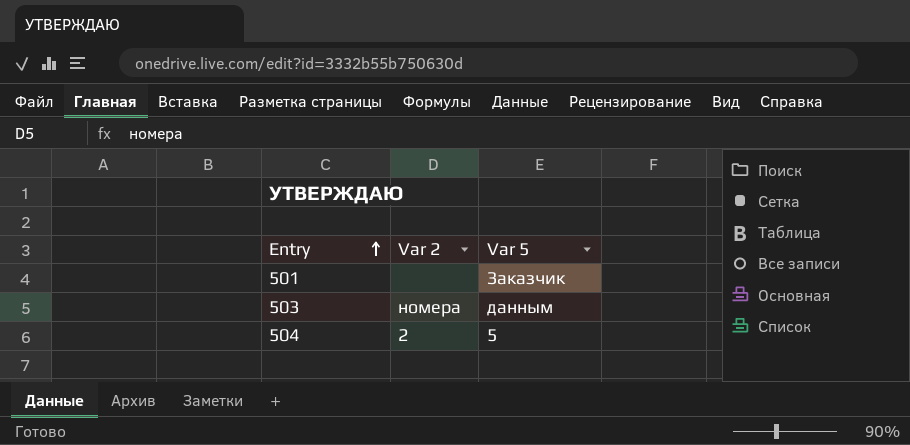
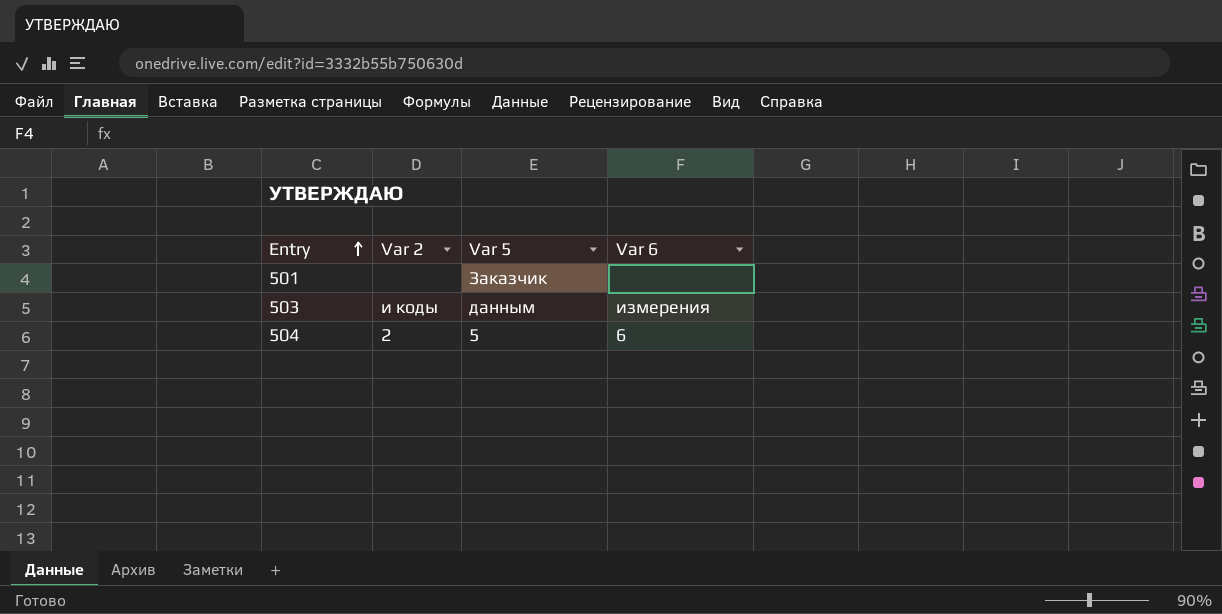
column Var 6 | position: none -> 4
503 | Var 2: номера -> и коды

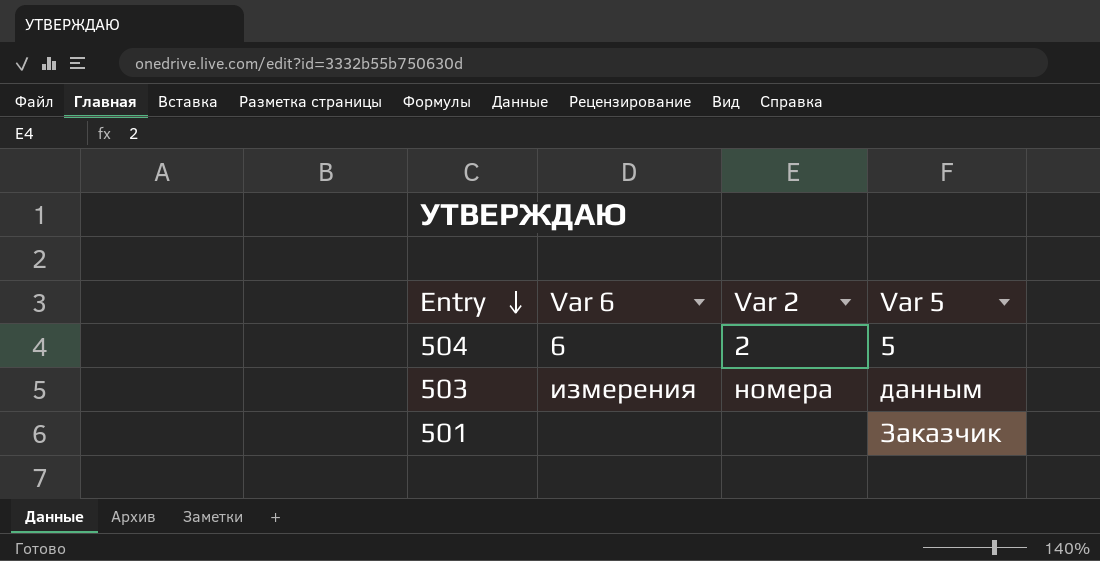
row order: Entry ascending -> Entry descending
column Var 6 | position: 4 -> 2
503 | Var 2: и коды -> номера

